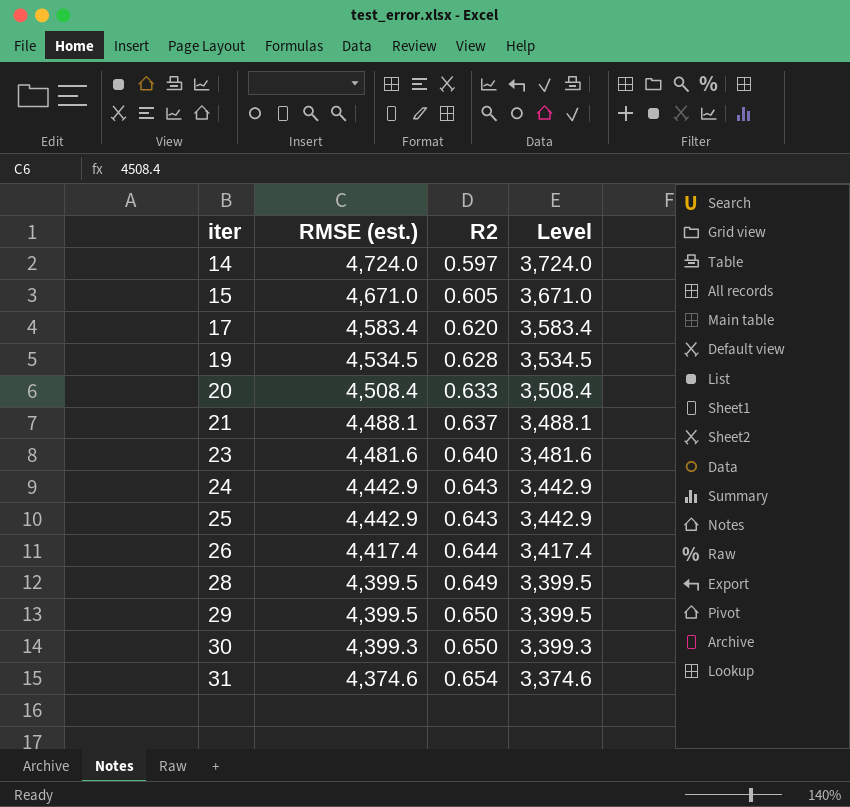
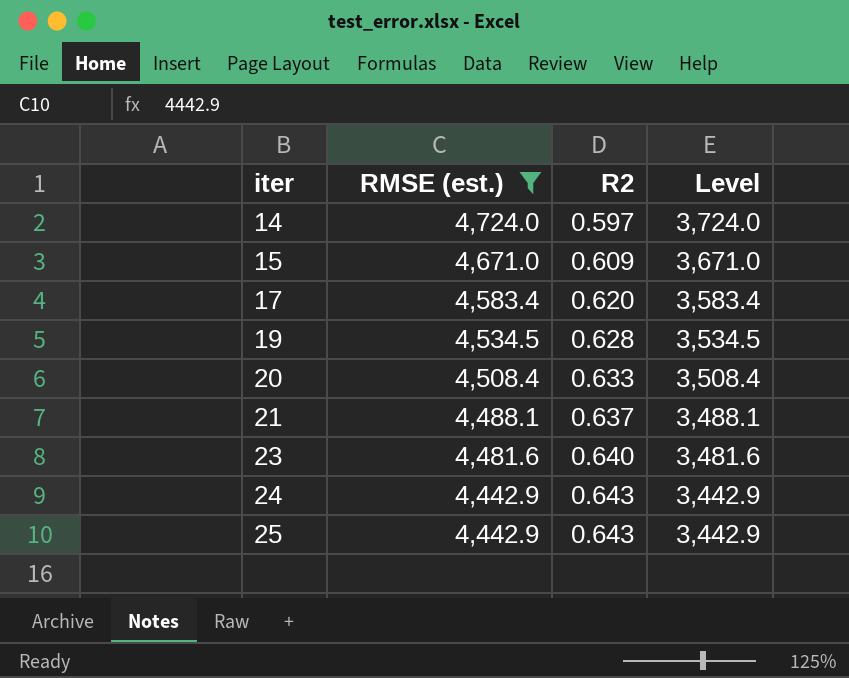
filter: none -> RMSE (est.) >= 4,442.9
15 | R2: 0.605 -> 0.609

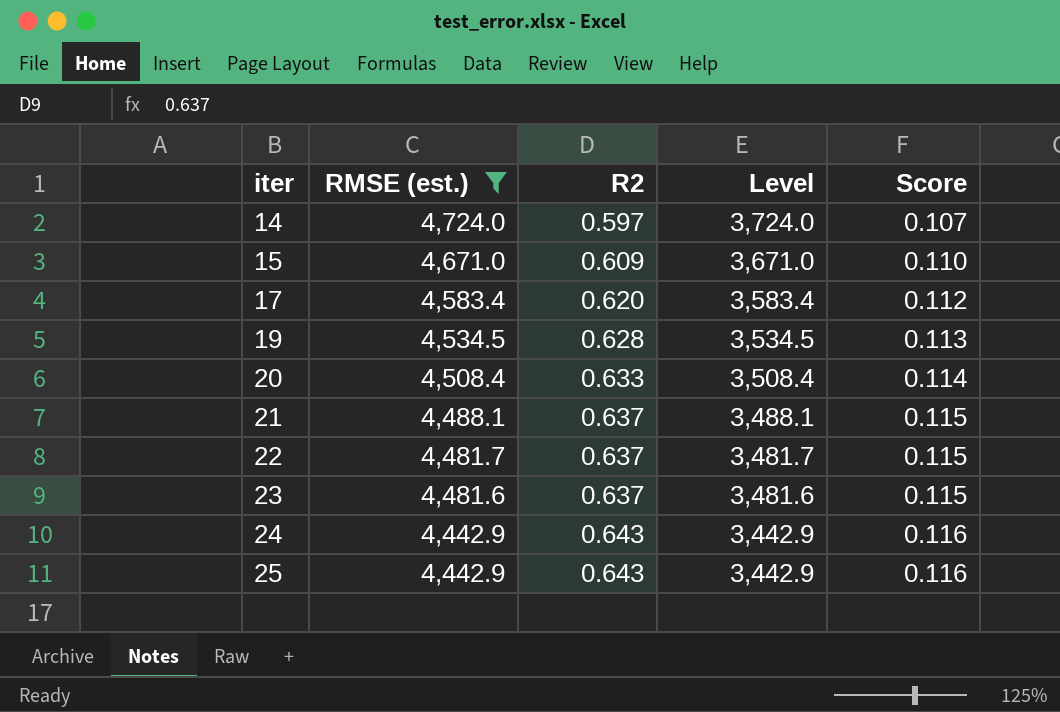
column Score | formula: none -> [R2] * 0.18
row 22: none -> 4,481.7 | 0.637 | 3,481.7 | 0.115
23 | R2: 0.640 -> 0.637

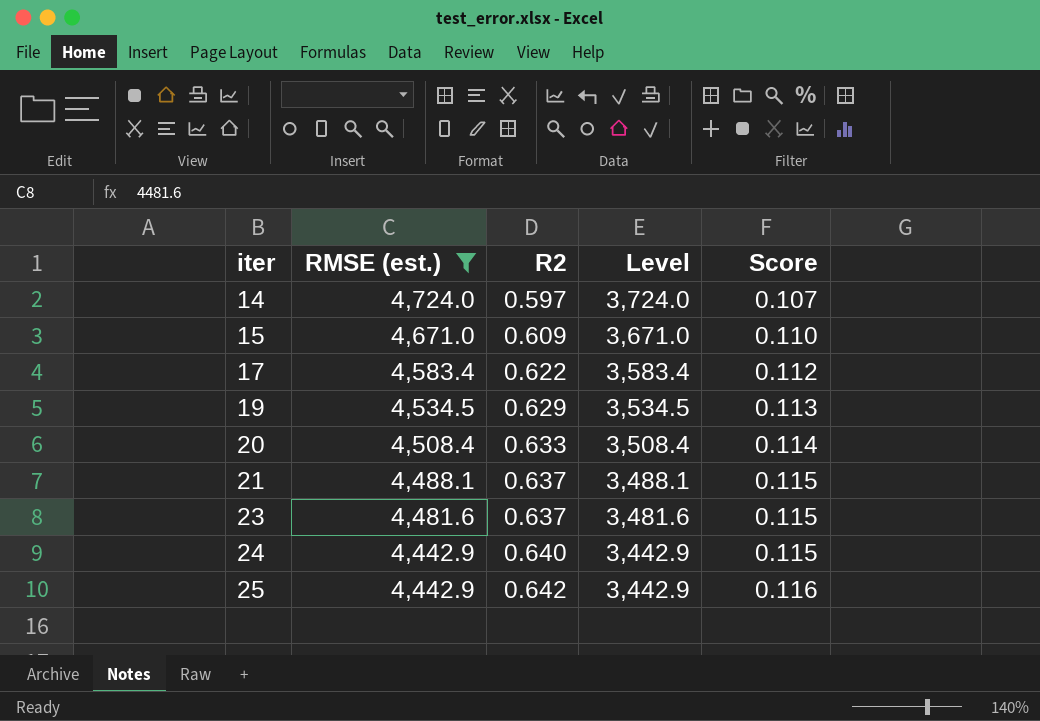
row 22: 4,481.7 | 0.637 | 3,481.7 | 0.115 -> none
17 | R2: 0.620 -> 0.622
19 | R2: 0.628 -> 0.629
24 | R2: 0.643 -> 0.640
24 | Score: 0.116 -> 0.115
25 | R2: 0.643 -> 0.642

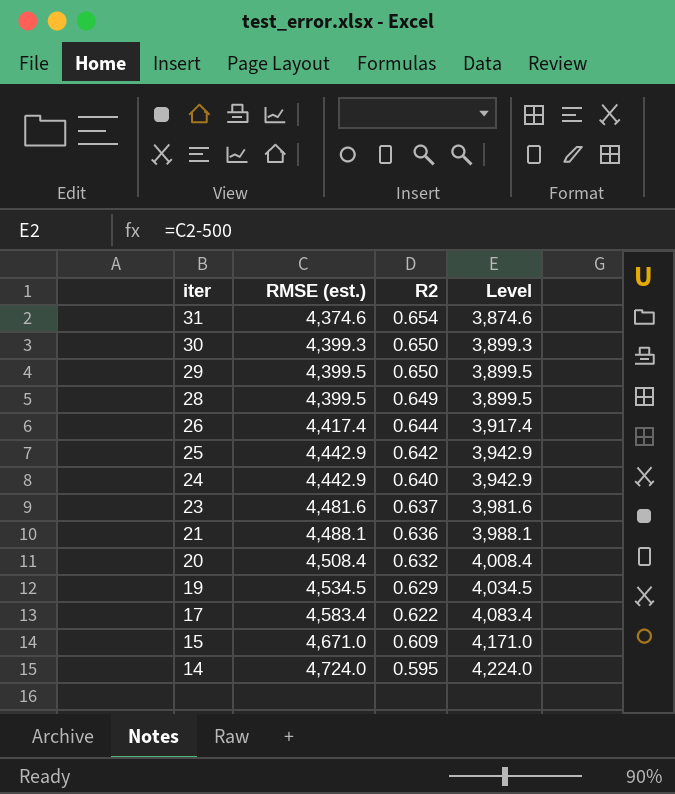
filter: RMSE (est.) >= 4,442.9 -> none
row order: iter ascending -> iter descending
column Score | formula: [R2] * 0.18 -> none
column Level | formula: [RMSE (est.)] - 1000 -> [RMSE (est.)] - 500
21 | R2: 0.637 -> 0.636
20 | R2: 0.633 -> 0.632
14 | R2: 0.597 -> 0.595

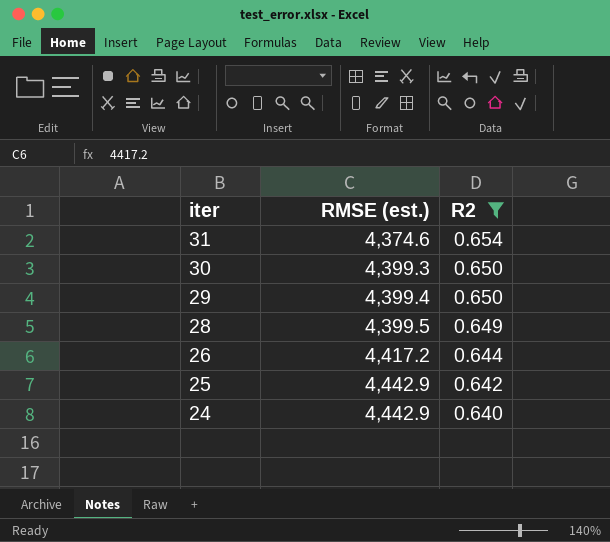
filter: none -> R2 >= 0.640
column Level | formula: [RMSE (est.)] - 500 -> none
29 | RMSE (est.): 4,399.5 -> 4,399.4
26 | RMSE (est.): 4,417.4 -> 4,417.2

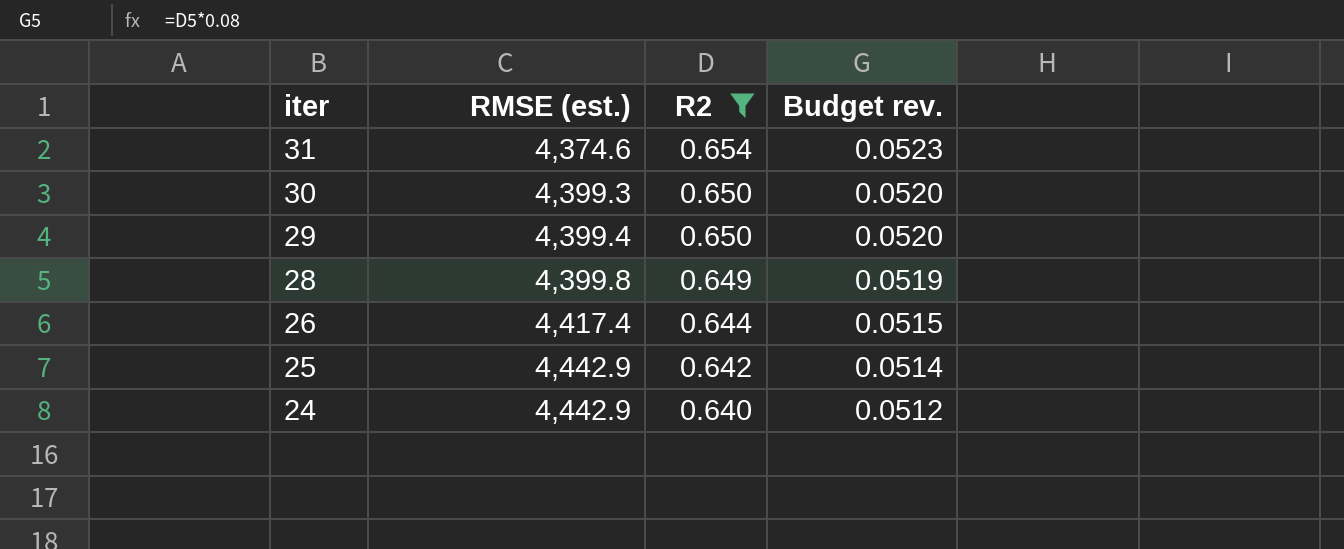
column Budget rev. | formula: none -> [R2] * 0.08
28 | RMSE (est.): 4,399.5 -> 4,399.8
26 | RMSE (est.): 4,417.2 -> 4,417.4

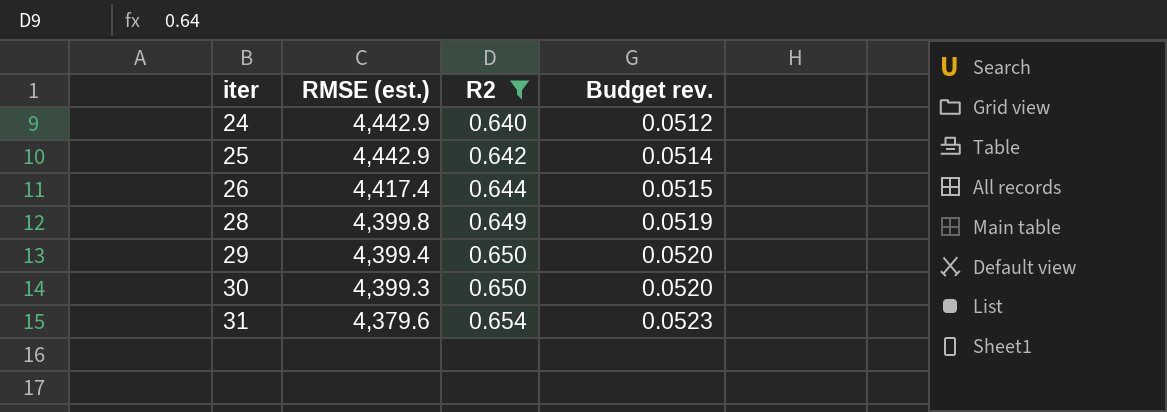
row order: iter descending -> iter ascending
31 | RMSE (est.): 4,374.6 -> 4,379.6

